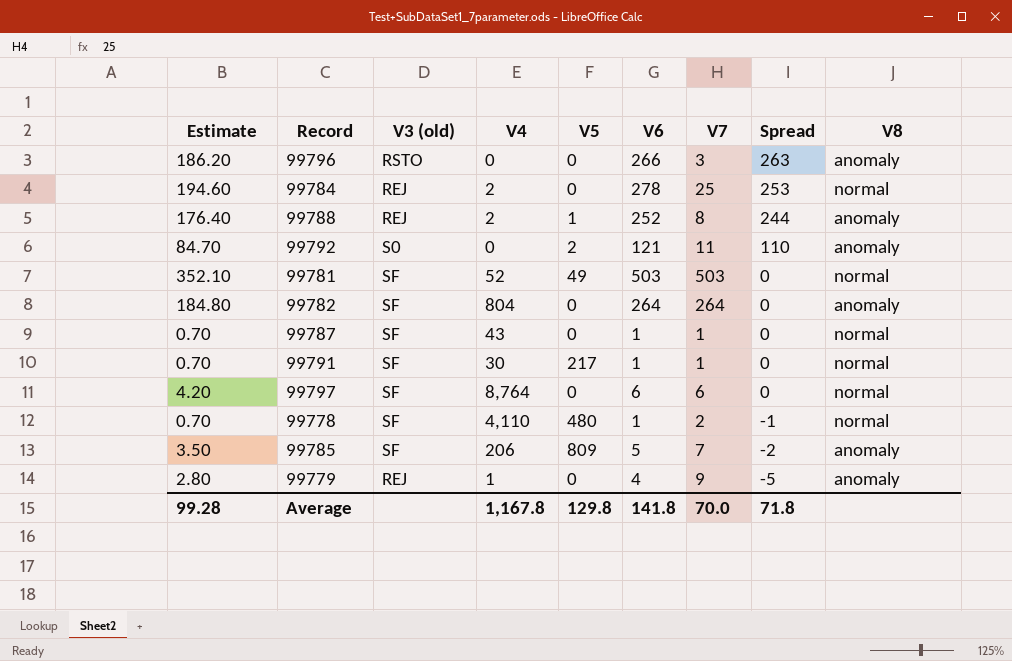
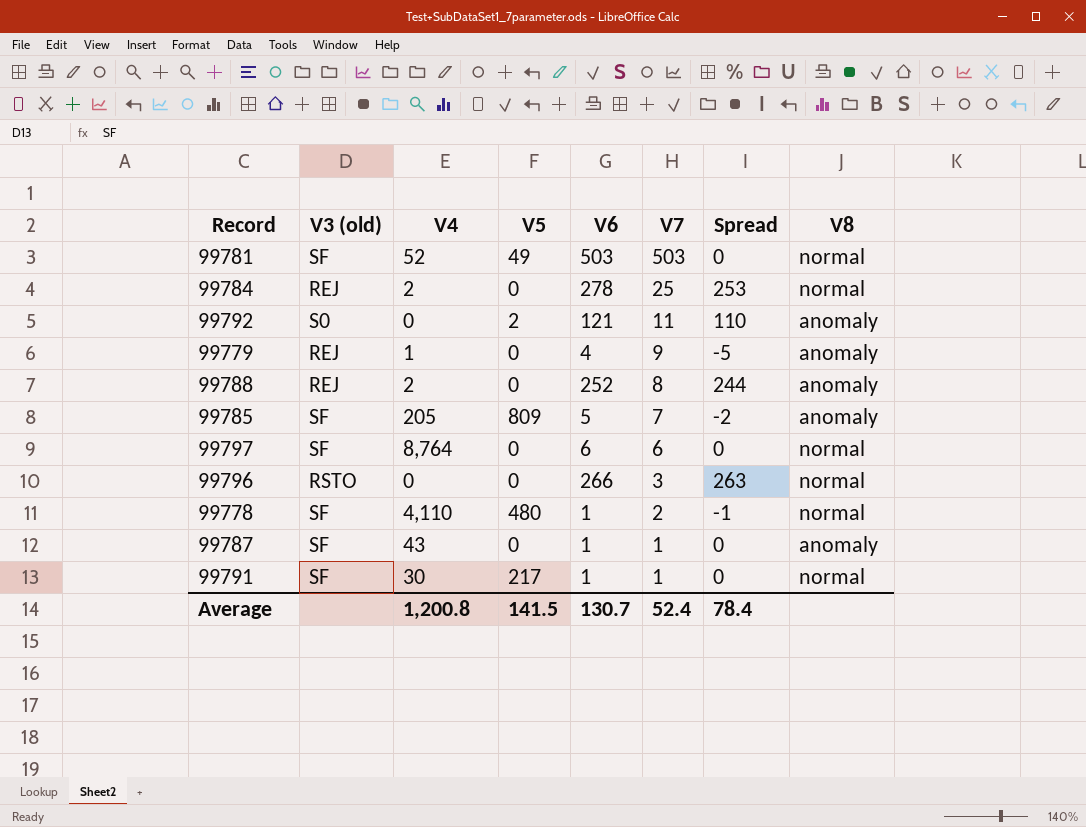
row order: Spread descending -> V7 descending
column Estimate | formula: [V6] * 0.7 -> none
row 99782: 184.80 | SF | 804 | 0 | 264 | 264 | 0 | anomaly -> none
99788 | V5: 1 -> 0
99785 | V4: 206 -> 205
99796 | V8: anomaly -> normal
99787 | V8: normal -> anomaly
Average | V4: 1,167.8 -> 1,200.8
Average | V5: 129.8 -> 141.5
Average | V6: 141.8 -> 130.7
Average | V7: 70.0 -> 52.4
Average | Spread: 71.8 -> 78.4

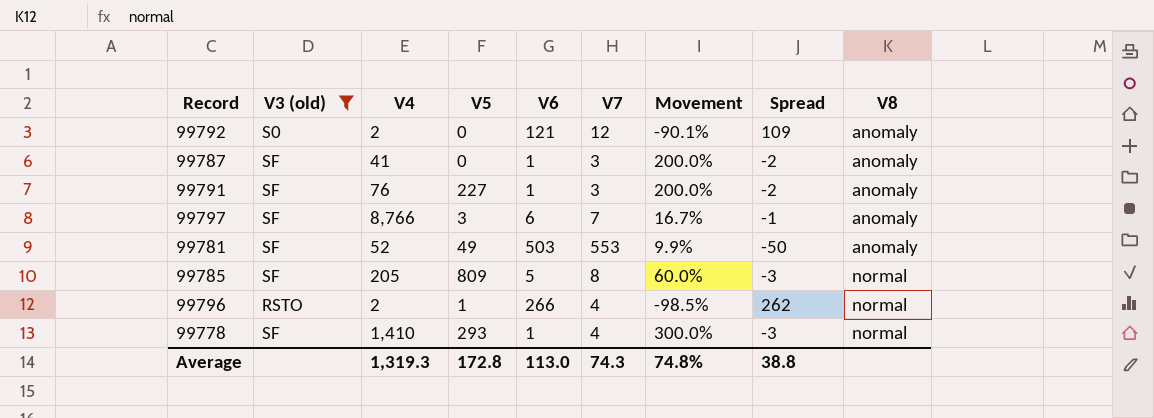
filter: none -> V3 (old) != REJ
row order: V7 descending -> V8 ascending
column Movement | formula: none -> ([V7] - [V6]) / [V6]
99792 | V4: 0 -> 2
99792 | V5: 2 -> 0
99792 | V7: 11 -> 12
99792 | Spread: 110 -> 109
99787 | V4: 43 -> 41
99787 | V7: 1 -> 3
99787 | Spread: 0 -> -2
99791 | V4: 30 -> 76
99791 | V5: 217 -> 227
99791 | V7: 1 -> 3
99791 | Spread: 0 -> -2
99791 | V8: normal -> anomaly
99797 | V4: 8,764 -> 8,766
99797 | V5: 0 -> 3
99797 | V7: 6 -> 7
99797 | Spread: 0 -> -1
99797 | V8: normal -> anomaly
99781 | V7: 503 -> 553
99781 | Spread: 0 -> -50
99781 | V8: normal -> anomaly
99785 | V7: 7 -> 8
99785 | Spread: -2 -> -3
99785 | V8: anomaly -> normal
99796 | V4: 0 -> 2
99796 | V5: 0 -> 1
99796 | V7: 3 -> 4
99796 | Spread: 263 -> 262
99778 | V4: 4,110 -> 1,410
99778 | V5: 480 -> 293
99778 | V7: 2 -> 4
99778 | Spread: -1 -> -3
Average | V4: 1,200.8 -> 1,319.3
Average | V5: 141.5 -> 172.8
Average | V6: 130.7 -> 113.0
Average | V7: 52.4 -> 74.3
Average | Spread: 78.4 -> 38.8

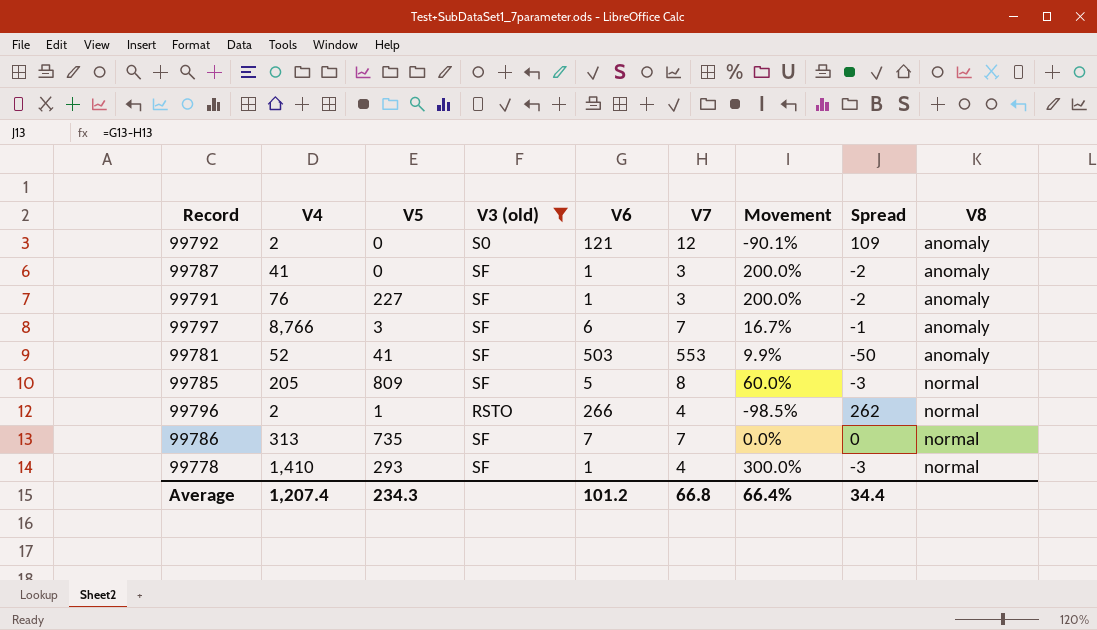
column V3 (old) | position: 2 -> 4
99781 | V5: 49 -> 41
row 99786: none -> 313 | 735 | SF | 7 | 7 | 0.0% | 0 | normal
Average | V4: 1,319.3 -> 1,207.4
Average | V5: 172.8 -> 234.3
Average | V6: 113.0 -> 101.2
Average | V7: 74.3 -> 66.8
Average | Movement: 74.8% -> 66.4%
Average | Spread: 38.8 -> 34.4

